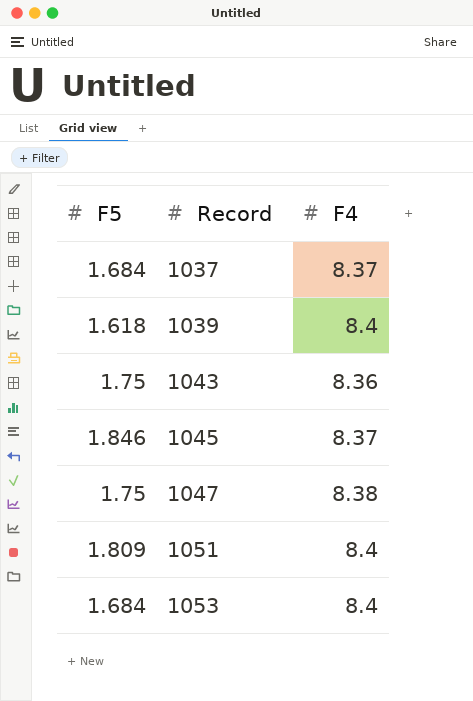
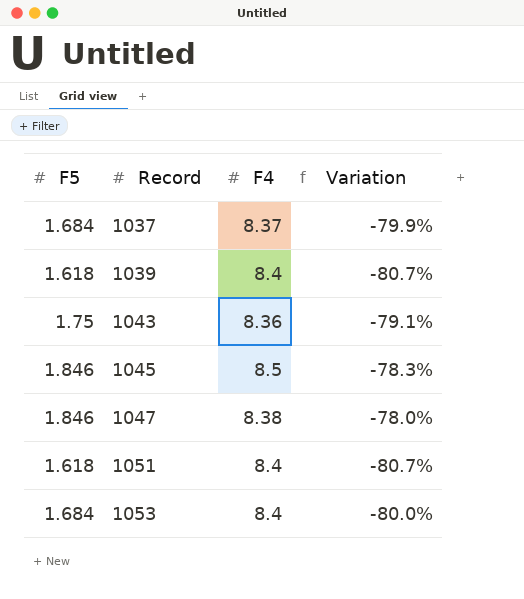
column Variation | formula: none -> ([F5] - [F4]) / [F4]
1045 | F4: 8.37 -> 8.5
1047 | F5: 1.75 -> 1.846
1051 | F5: 1.809 -> 1.618

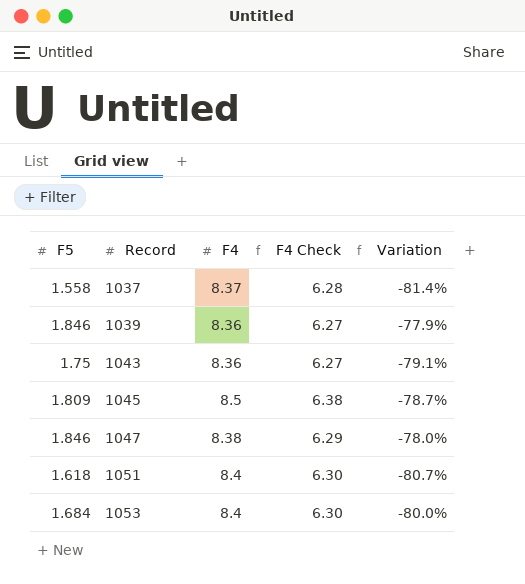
column F4 Check | formula: none -> [F4] * 0.75
1037 | F5: 1.684 -> 1.558
1037 | Variation: -79.9% -> -81.4%
1039 | F5: 1.618 -> 1.846
1039 | F4: 8.4 -> 8.36
1039 | Variation: -80.7% -> -77.9%
1045 | F5: 1.846 -> 1.809
1045 | Variation: -78.3% -> -78.7%

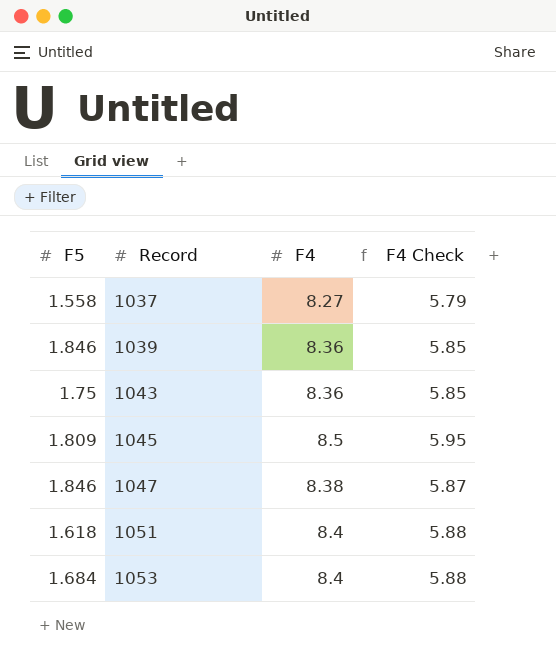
column Variation | formula: ([F5] - [F4]) / [F4] -> none
column F4 Check | formula: [F4] * 0.75 -> [F4] * 0.7
1037 | F4: 8.37 -> 8.27

